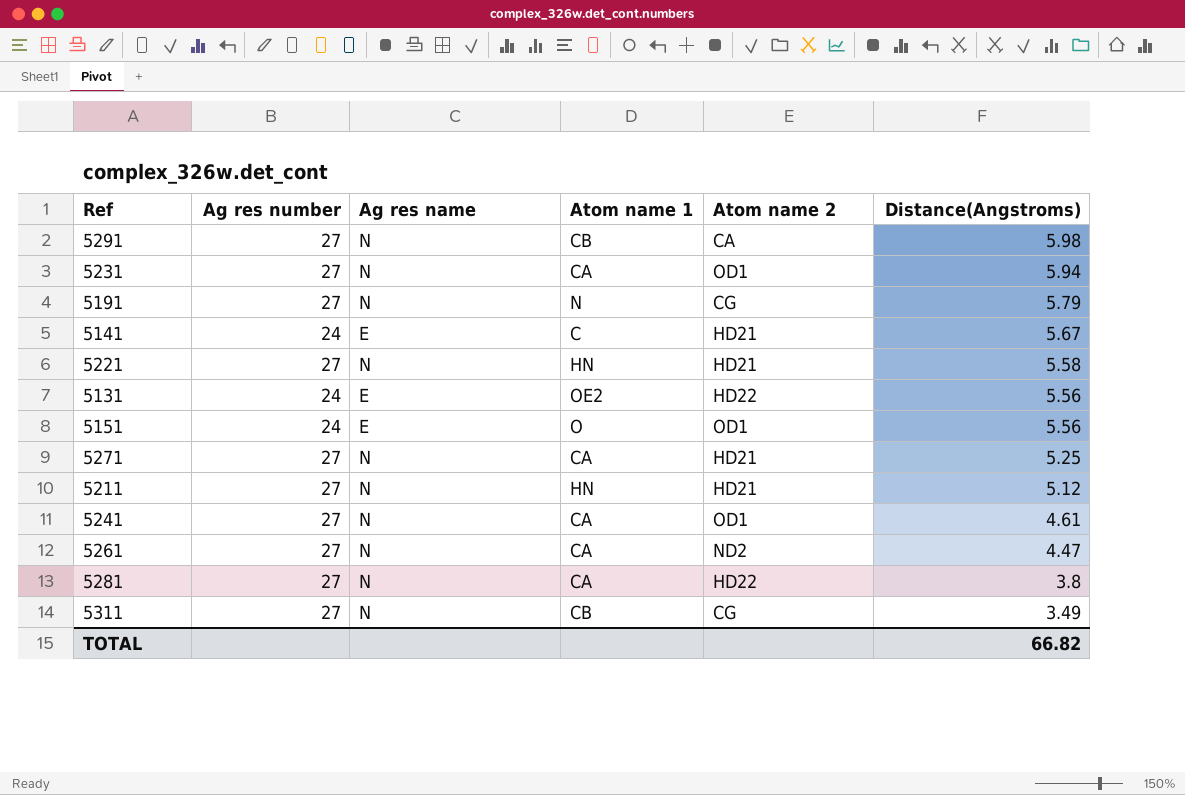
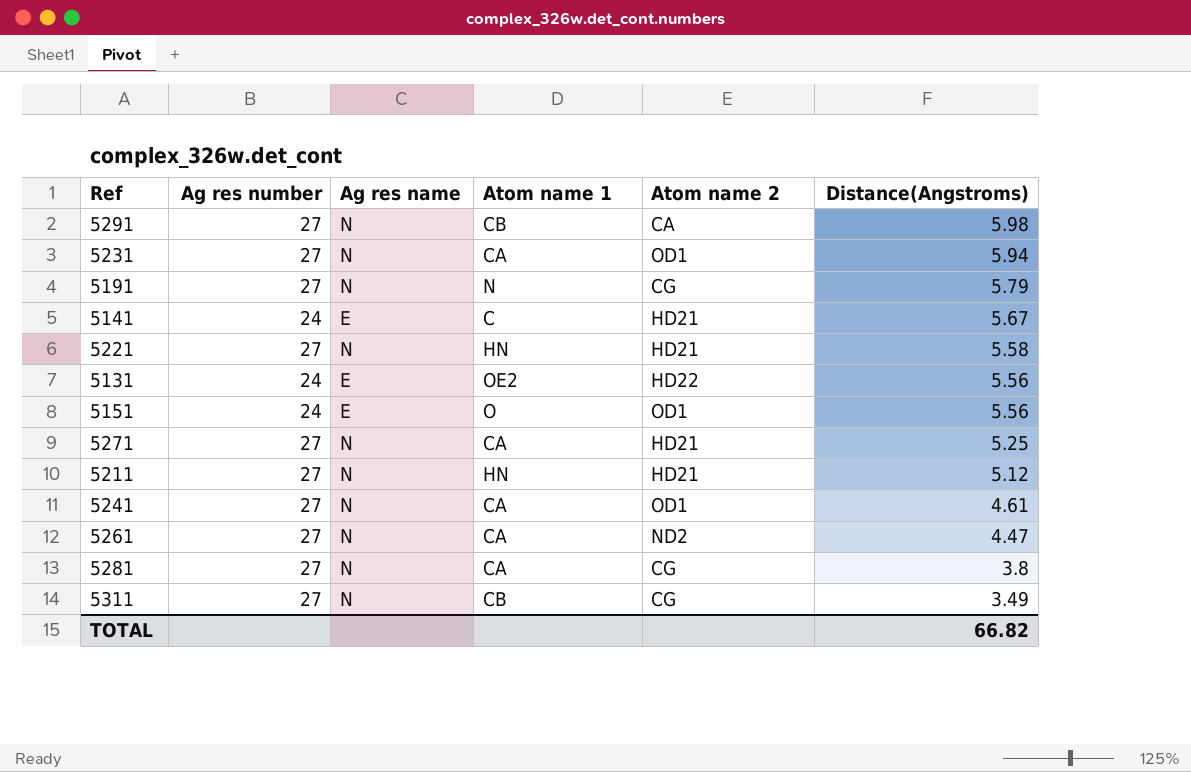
5281 | Atom name 2: HD22 -> CG

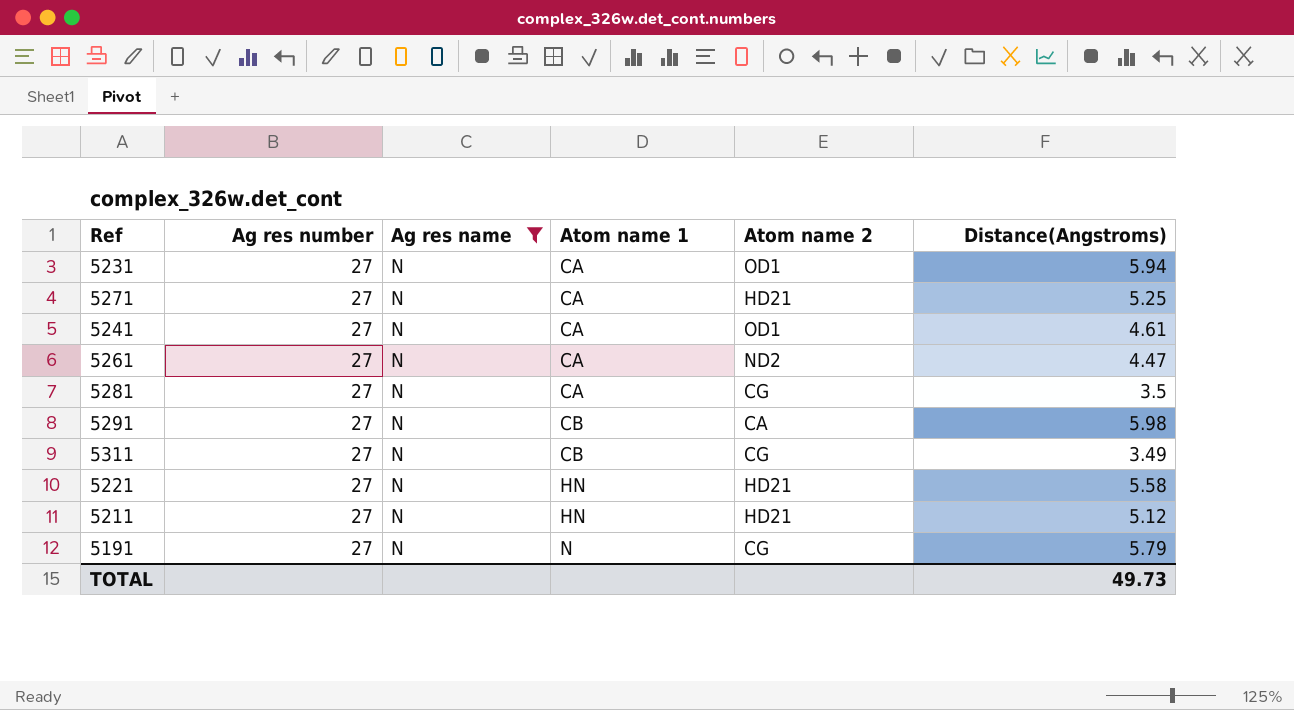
filter: none -> Ag res name = N
row order: Distance(Angstroms) descending -> Atom name 1 ascending
5281 | Distance(Angstroms): 3.8 -> 3.5
TOTAL | Distance(Angstroms): 66.82 -> 49.73

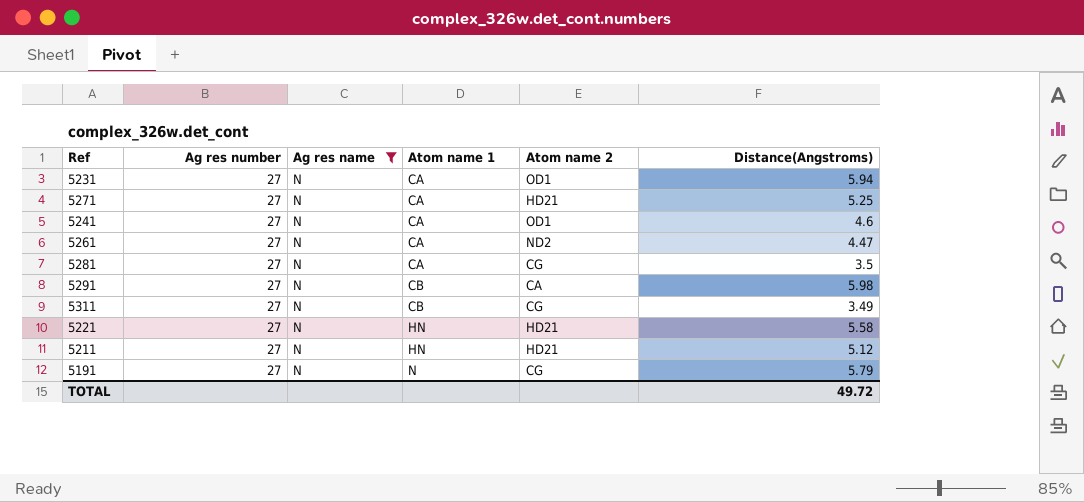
5241 | Distance(Angstroms): 4.61 -> 4.6
TOTAL | Distance(Angstroms): 49.73 -> 49.72

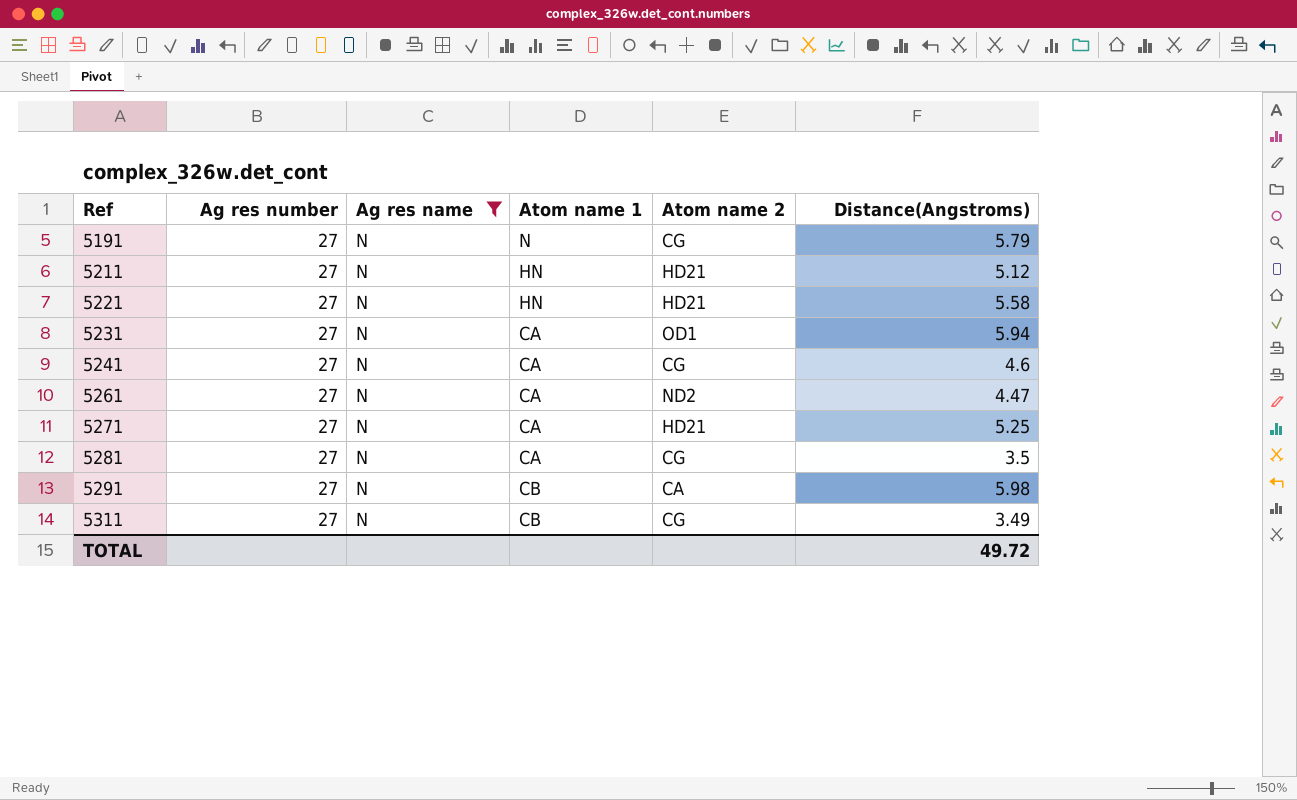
row order: Atom name 1 ascending -> Ref ascending
5241 | Atom name 2: OD1 -> CG

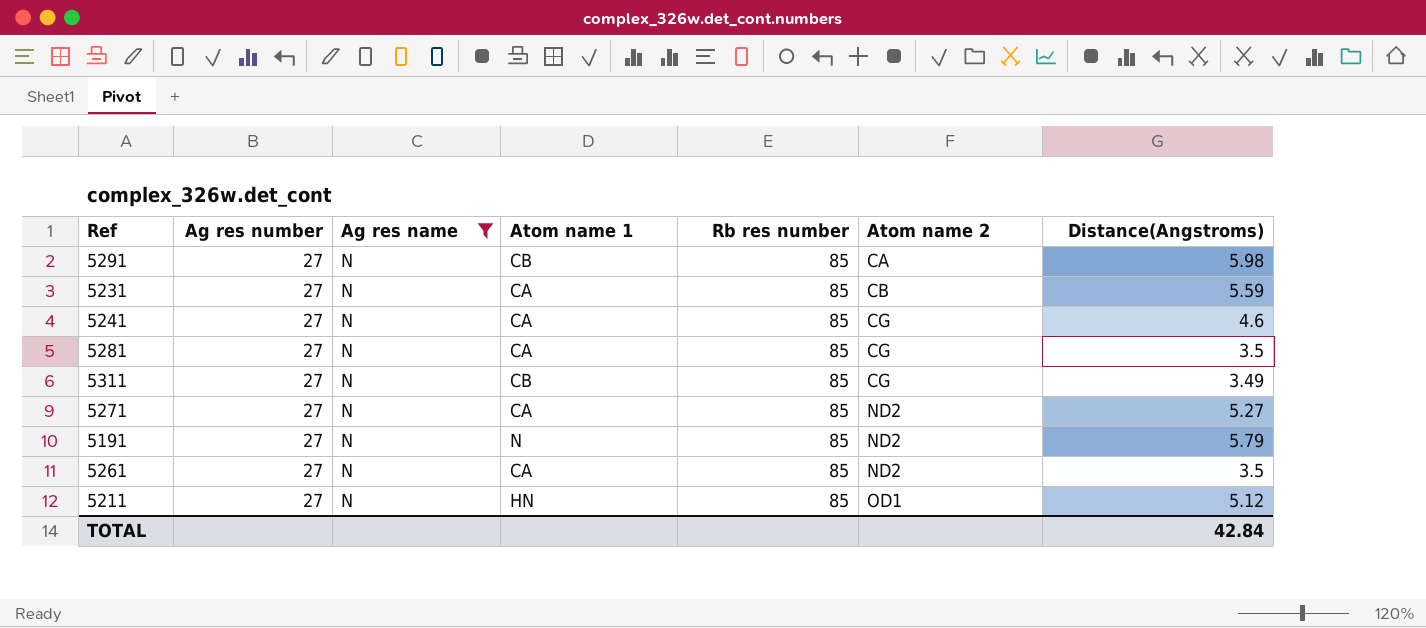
row order: Ref ascending -> Atom name 2 ascending
column Rb res number | position: none -> 5
row 5221: 27 | N | HN | HD21 | 5.58 -> none
5231 | Atom name 2: OD1 -> CB
5231 | Distance(Angstroms): 5.94 -> 5.59
5271 | Atom name 2: HD21 -> ND2
5271 | Distance(Angstroms): 5.25 -> 5.27
5191 | Atom name 2: CG -> ND2
5261 | Distance(Angstroms): 4.47 -> 3.5
5211 | Atom name 2: HD21 -> OD1
TOTAL | Distance(Angstroms): 49.72 -> 42.84

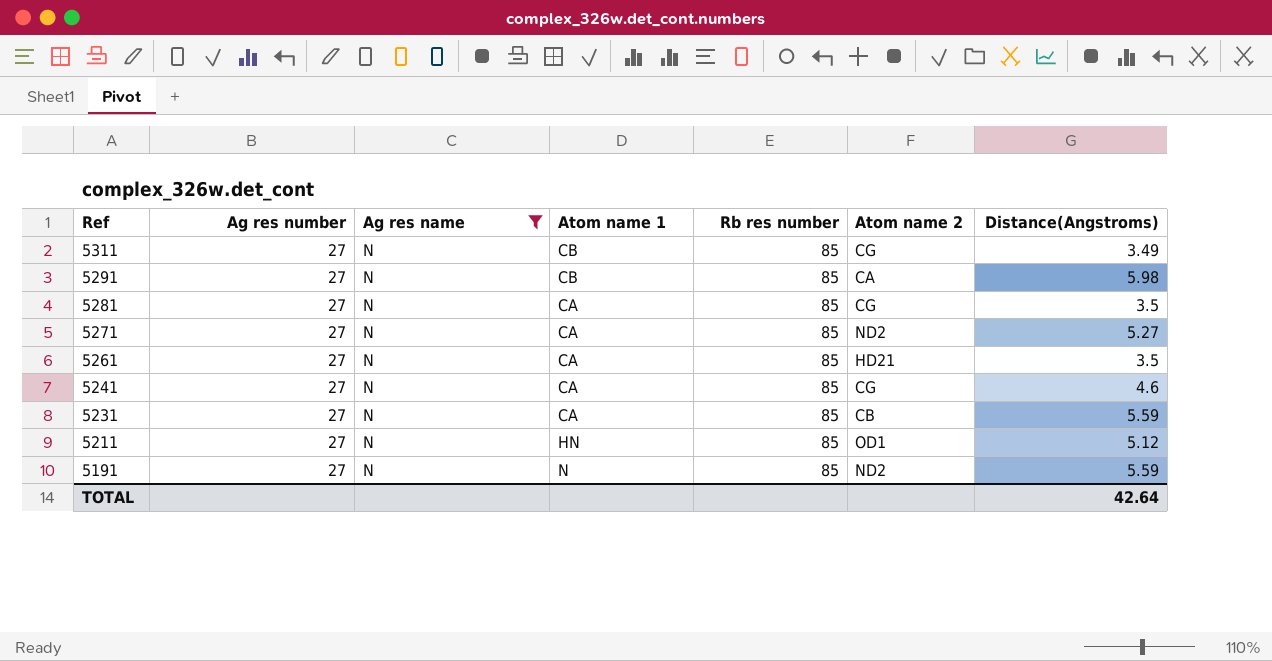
row order: Atom name 2 ascending -> Ref descending
5261 | Atom name 2: ND2 -> HD21
5191 | Distance(Angstroms): 5.79 -> 5.59
TOTAL | Distance(Angstroms): 42.84 -> 42.64

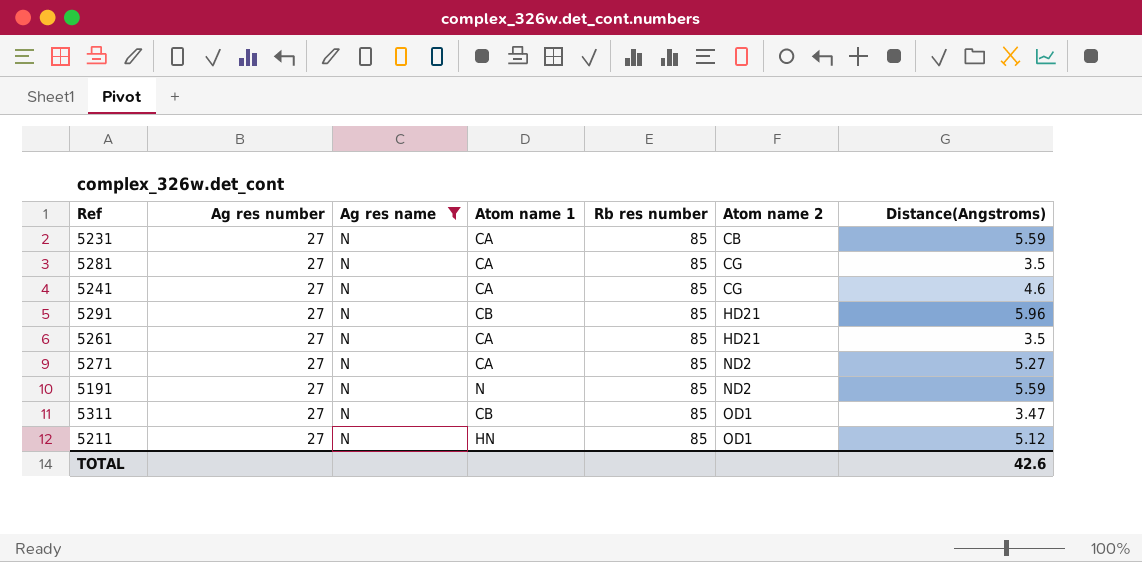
row order: Ref descending -> Atom name 2 ascending
5291 | Atom name 2: CA -> HD21
5291 | Distance(Angstroms): 5.98 -> 5.96
5311 | Atom name 2: CG -> OD1
5311 | Distance(Angstroms): 3.49 -> 3.47
TOTAL | Distance(Angstroms): 42.64 -> 42.6

